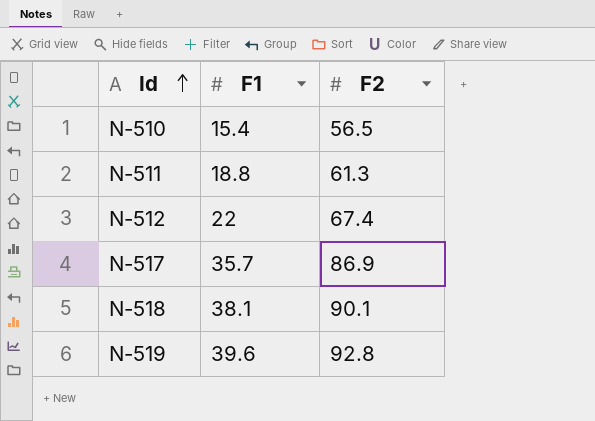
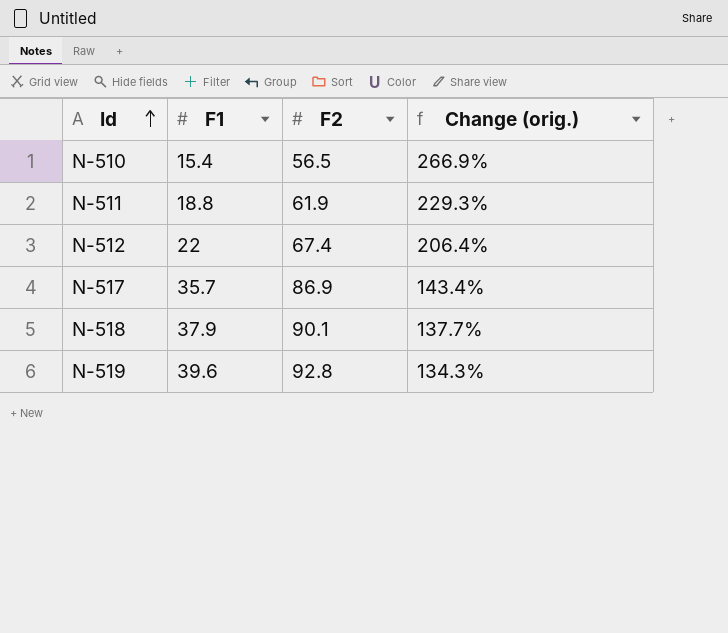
column Change (orig.) | formula: none -> ([F2] - [F1]) / [F1]
N-511 | F2: 61.3 -> 61.9
N-518 | F1: 38.1 -> 37.9

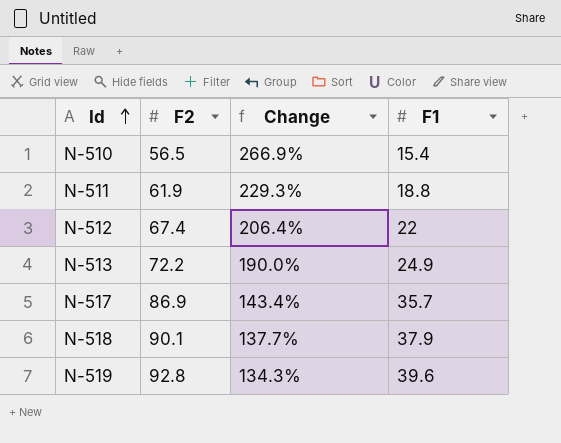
column name: Change (orig.) -> Change
column F1 | position: 2 -> 4
row N-513: none -> 72.2 | 190.0% | 24.9

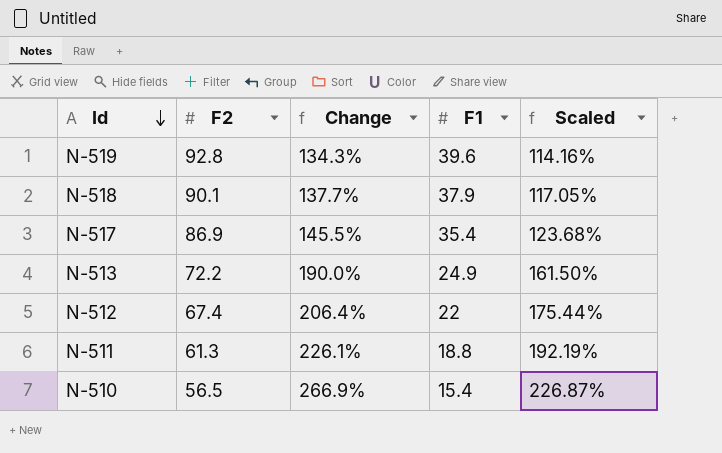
row order: Id ascending -> Id descending
column Scaled | formula: none -> [Change] * 0.85
N-517 | Change: 143.4% -> 145.5%
N-517 | F1: 35.7 -> 35.4
N-511 | F2: 61.9 -> 61.3
N-511 | Change: 229.3% -> 226.1%

